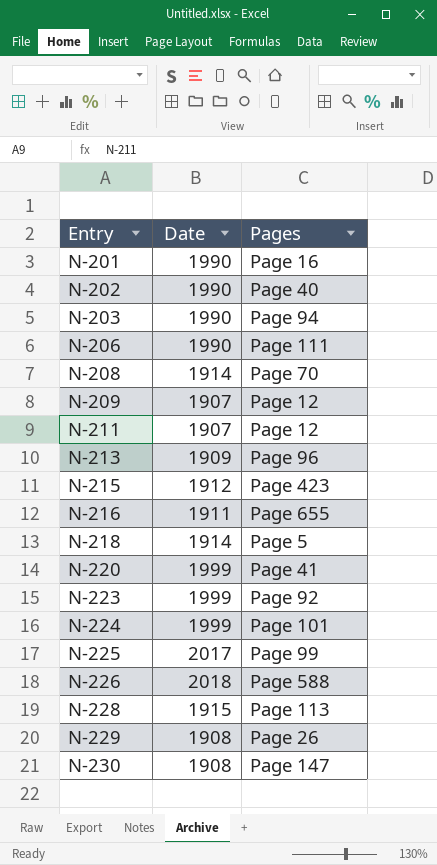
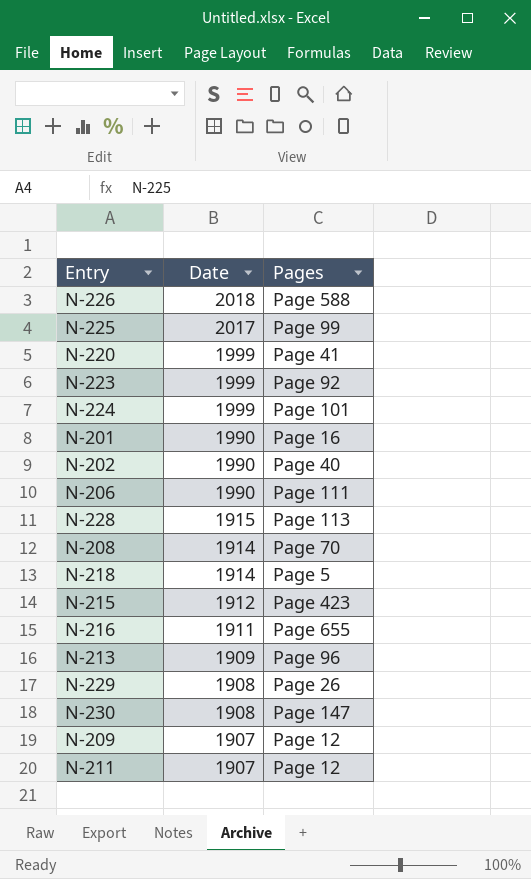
row order: Entry ascending -> Date descending
row N-203: 1990 | Page 94 -> none

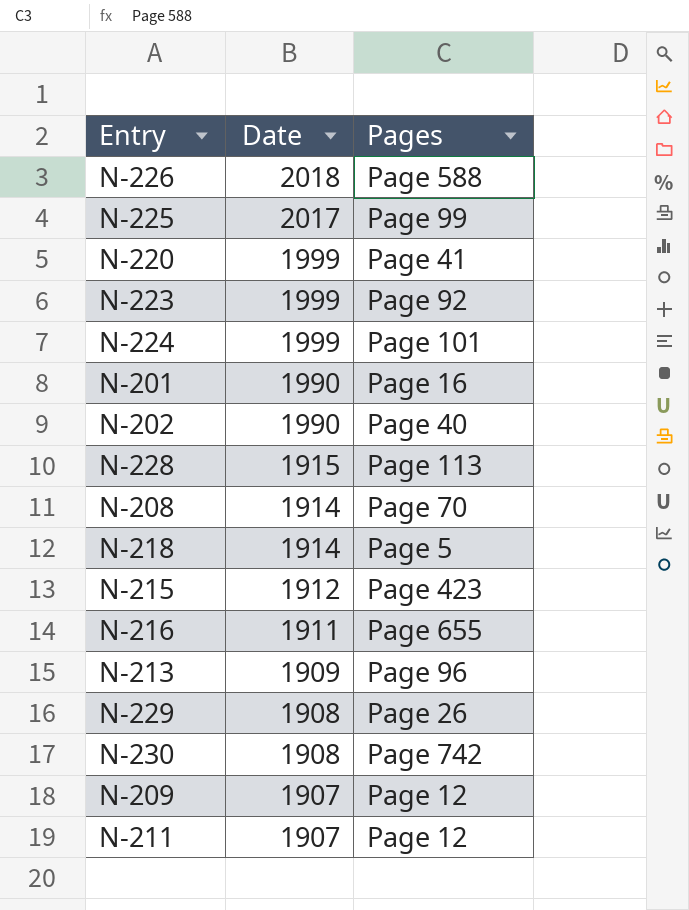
row N-206: 1990 | Page 111 -> none
N-230 | Pages: Page 147 -> Page 742

